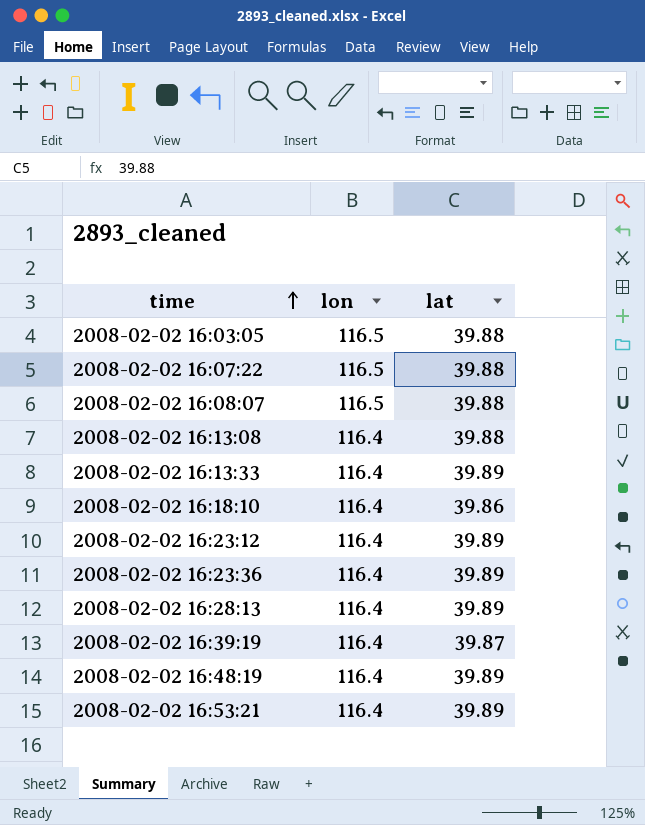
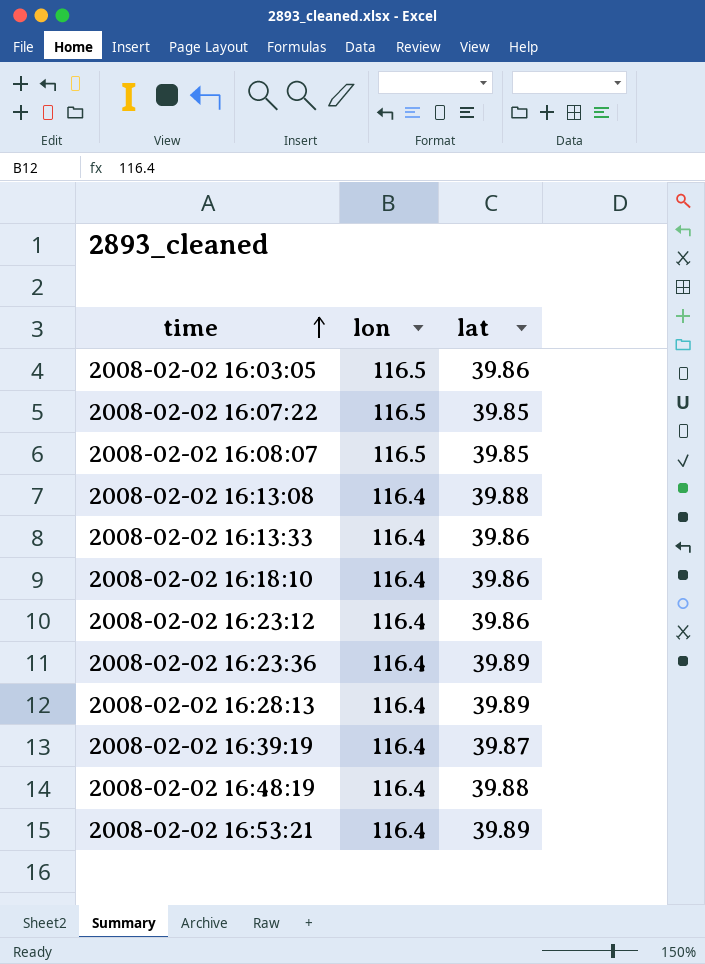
2008-02-02 16:03:05 | lat: 39.88 -> 39.86
2008-02-02 16:07:22 | lat: 39.88 -> 39.85
2008-02-02 16:08:07 | lat: 39.88 -> 39.85
2008-02-02 16:13:33 | lat: 39.89 -> 39.86
2008-02-02 16:23:12 | lat: 39.89 -> 39.86
2008-02-02 16:48:19 | lat: 39.89 -> 39.88

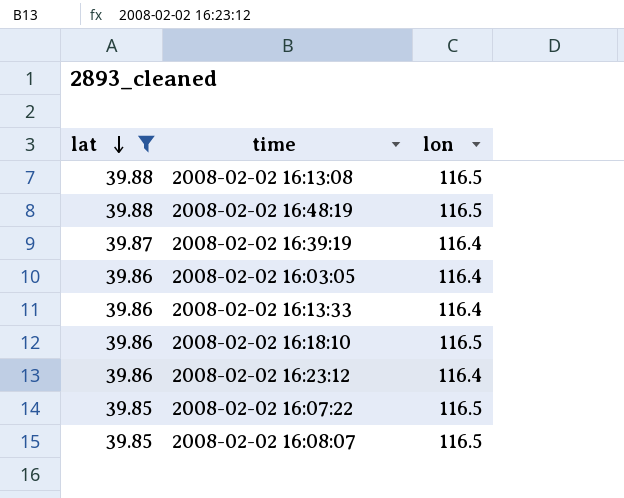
filter: none -> lat != 39.89
row order: time ascending -> lat descending
column lat | position: 3 -> 1
2008-02-02 16:13:08 | lon: 116.4 -> 116.5
2008-02-02 16:48:19 | lon: 116.4 -> 116.5
2008-02-02 16:03:05 | lon: 116.5 -> 116.4
2008-02-02 16:18:10 | lon: 116.4 -> 116.5

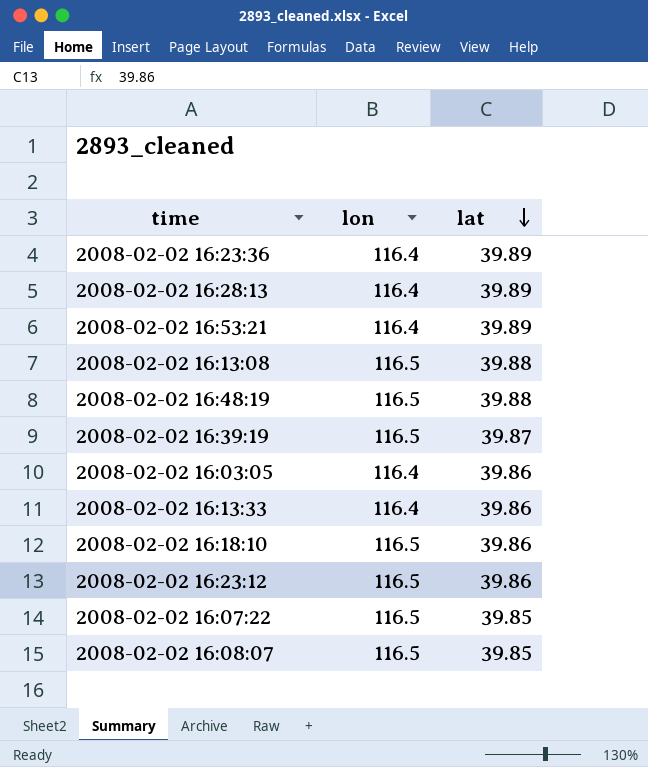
filter: lat != 39.89 -> none
column lat | position: 1 -> 3
2008-02-02 16:39:19 | lon: 116.4 -> 116.5
2008-02-02 16:23:12 | lon: 116.4 -> 116.5

